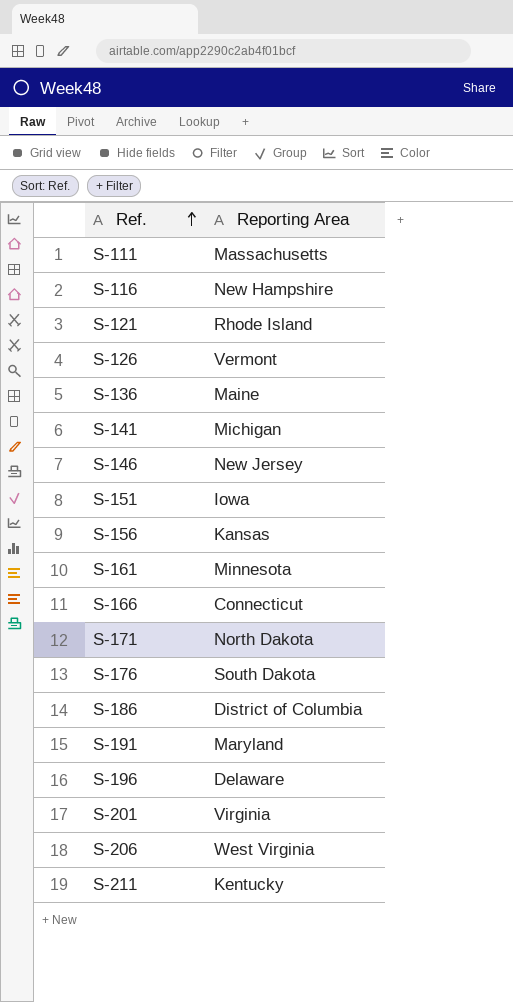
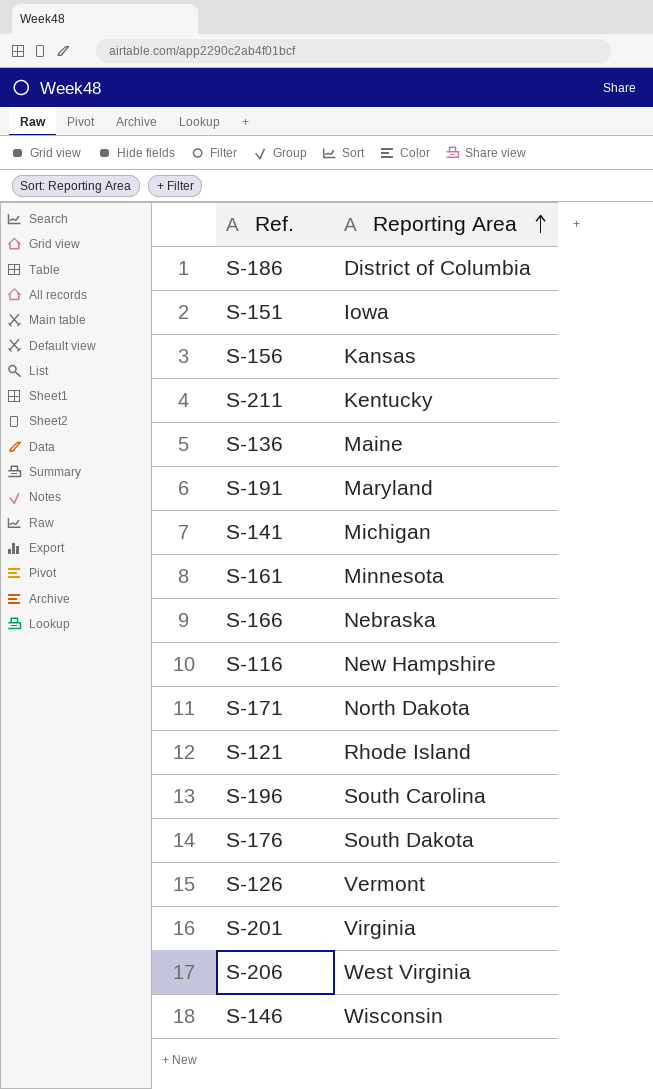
row order: Ref. ascending -> Reporting Area ascending
row S-111: Massachusetts -> none
S-166 | Reporting Area: Connecticut -> Nebraska
S-196 | Reporting Area: Delaware -> South Carolina
S-146 | Reporting Area: New Jersey -> Wisconsin

